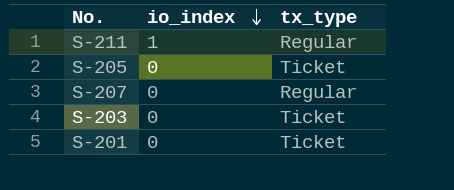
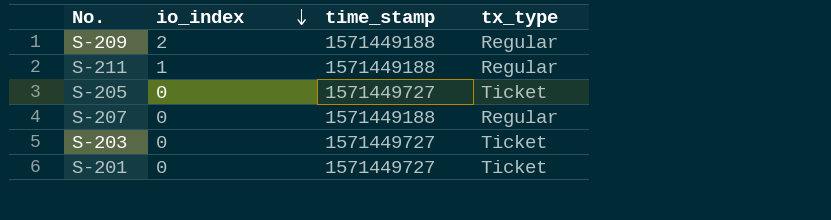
column time_stamp | position: none -> 3
row S-209: none -> 2 | 1571449188 | Regular

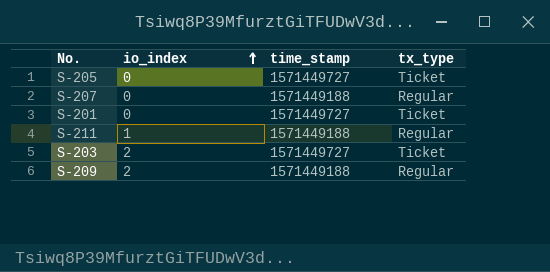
row order: io_index descending -> io_index ascending
S-203 | io_index: 0 -> 2

